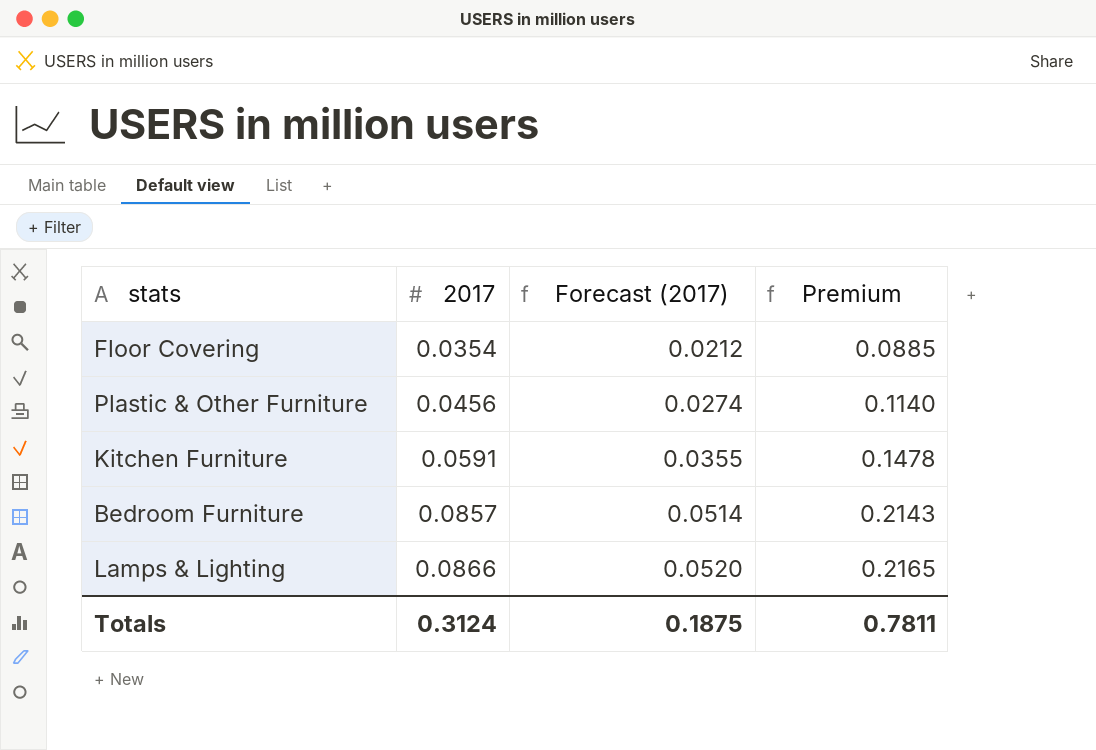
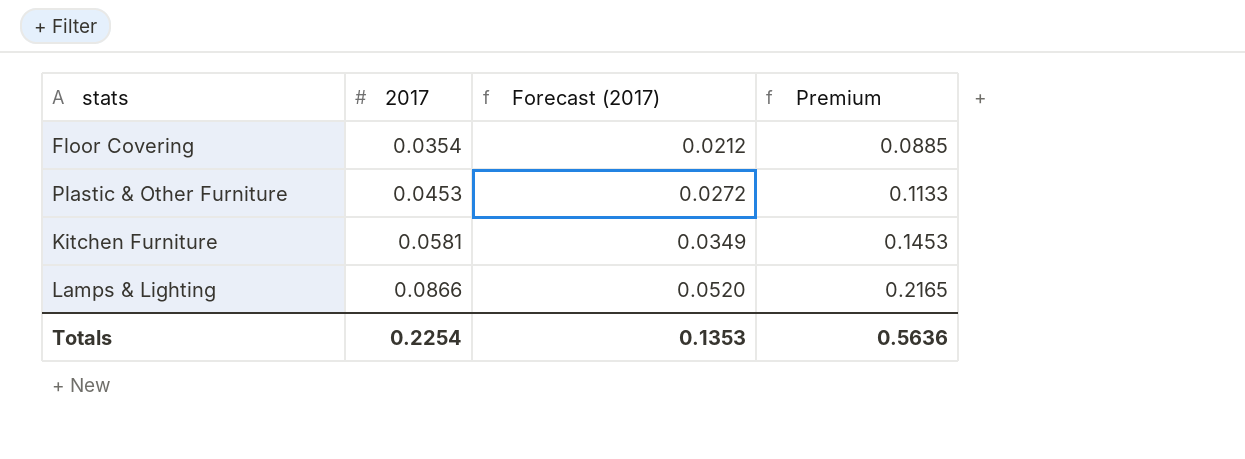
row Bedroom Furniture: 0.0857 | 0.0514 | 0.2143 -> none
Plastic & Other Furniture | 2017: 0.0456 -> 0.0453
Plastic & Other Furniture | Forecast (2017): 0.0274 -> 0.0272
Plastic & Other Furniture | Premium: 0.1140 -> 0.1133
Kitchen Furniture | 2017: 0.0591 -> 0.0581
Kitchen Furniture | Forecast (2017): 0.0355 -> 0.0349
Kitchen Furniture | Premium: 0.1478 -> 0.1453
Totals | 2017: 0.3124 -> 0.2254
Totals | Forecast (2017): 0.1875 -> 0.1353
Totals | Premium: 0.7811 -> 0.5636

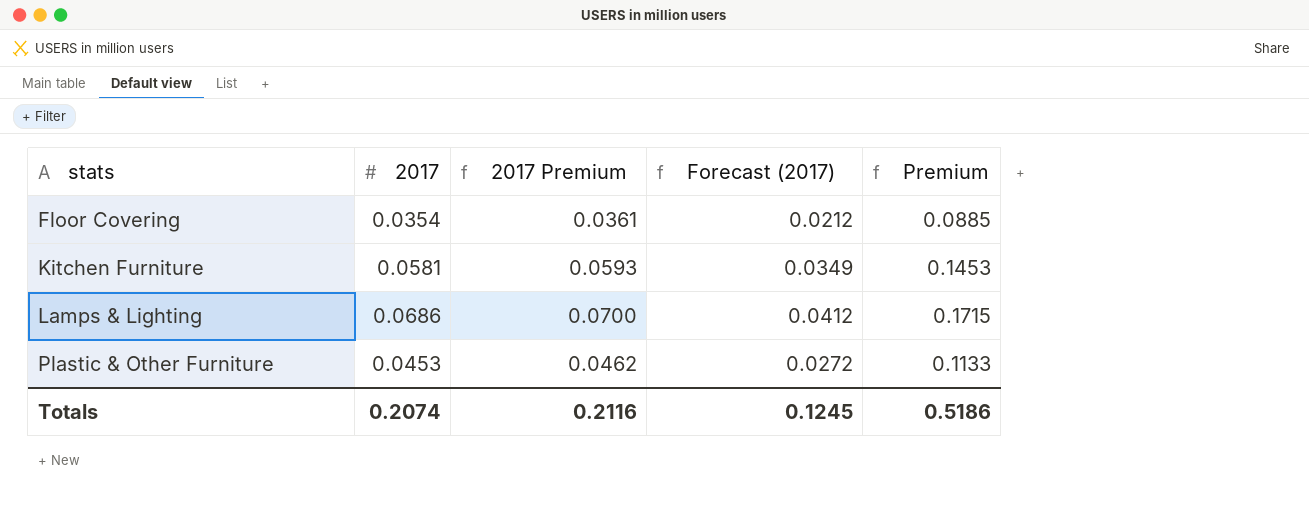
row order: 2017 ascending -> stats ascending
column 2017 Premium | formula: none -> [2017] * 1.02
Lamps & Lighting | 2017: 0.0866 -> 0.0686
Lamps & Lighting | Forecast (2017): 0.0520 -> 0.0412
Lamps & Lighting | Premium: 0.2165 -> 0.1715
Totals | 2017: 0.2254 -> 0.2074
Totals | Forecast (2017): 0.1353 -> 0.1245
Totals | Premium: 0.5636 -> 0.5186

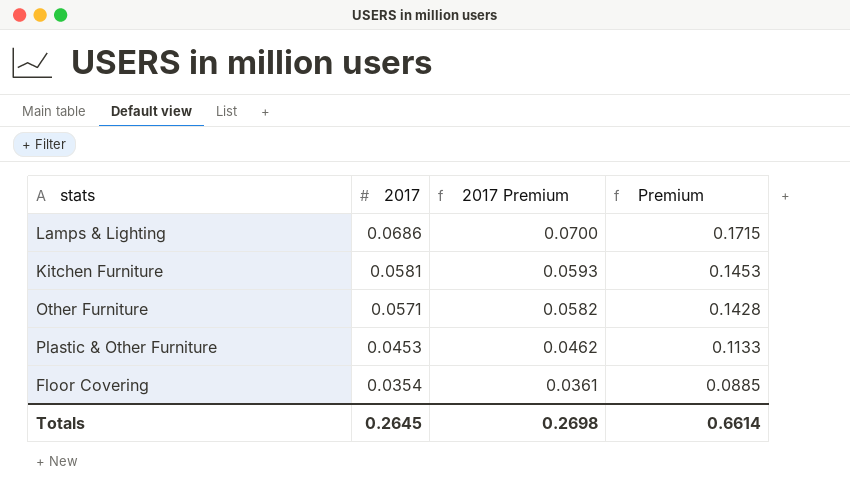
row order: stats ascending -> 2017 descending
column Forecast (2017) | formula: [2017] * 0.6 -> none
row Other Furniture: none -> 0.0571 | 0.0582 | 0.1428
Totals | 2017: 0.2074 -> 0.2645
Totals | 2017 Premium: 0.2116 -> 0.2698
Totals | Premium: 0.5186 -> 0.6614

